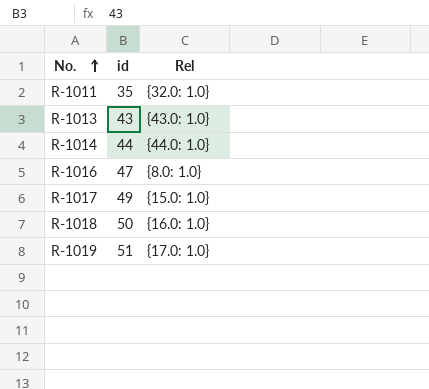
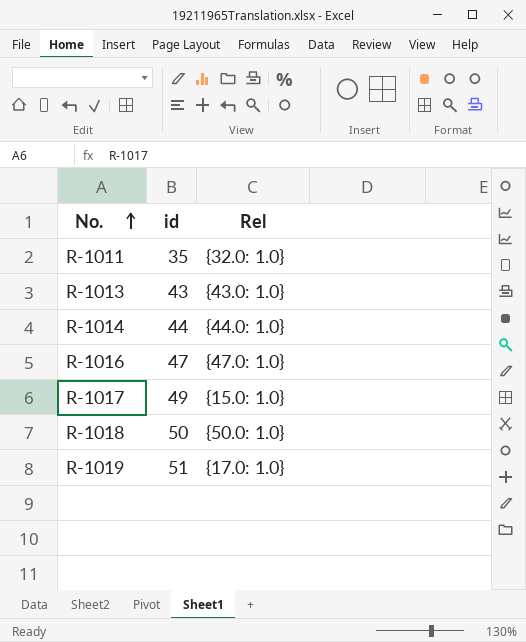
R-1016 | Rel: {8.0: 1.0} -> {47.0: 1.0}
R-1018 | Rel: {16.0: 1.0} -> {50.0: 1.0}

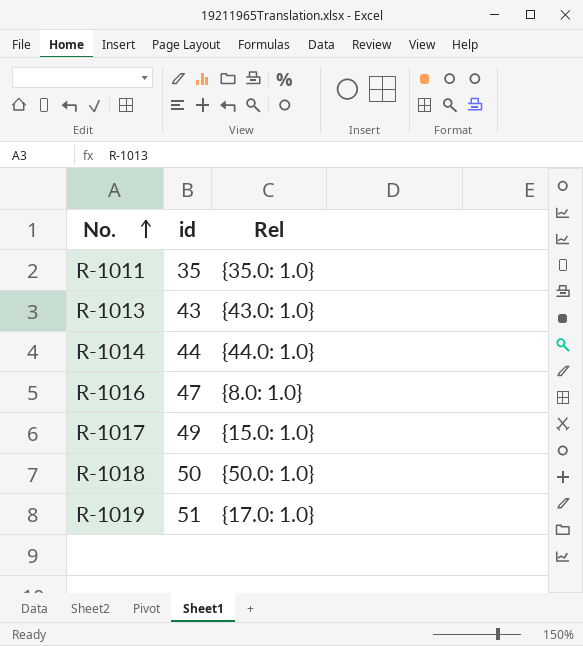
R-1011 | Rel: {32.0: 1.0} -> {35.0: 1.0}
R-1016 | Rel: {47.0: 1.0} -> {8.0: 1.0}

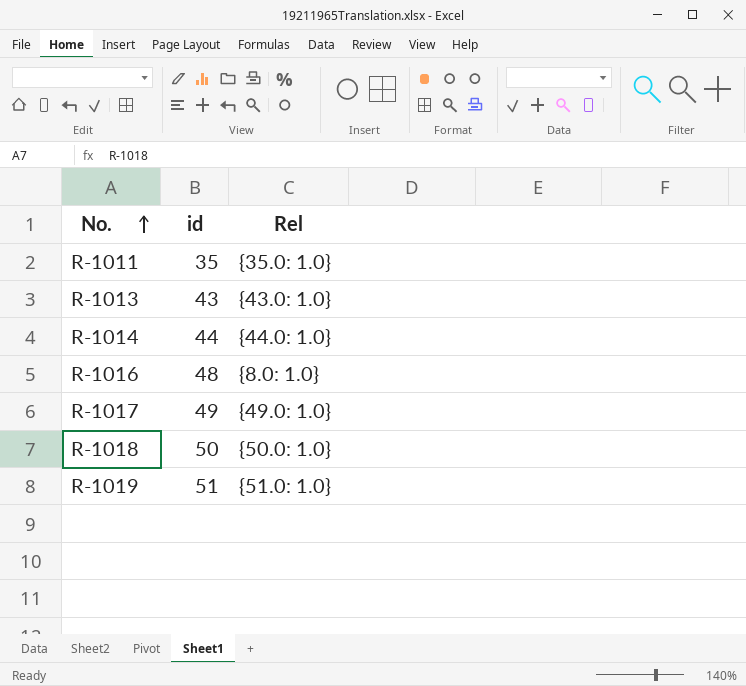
R-1016 | id: 47 -> 48
R-1017 | Rel: {15.0: 1.0} -> {49.0: 1.0}
R-1019 | Rel: {17.0: 1.0} -> {51.0: 1.0}

